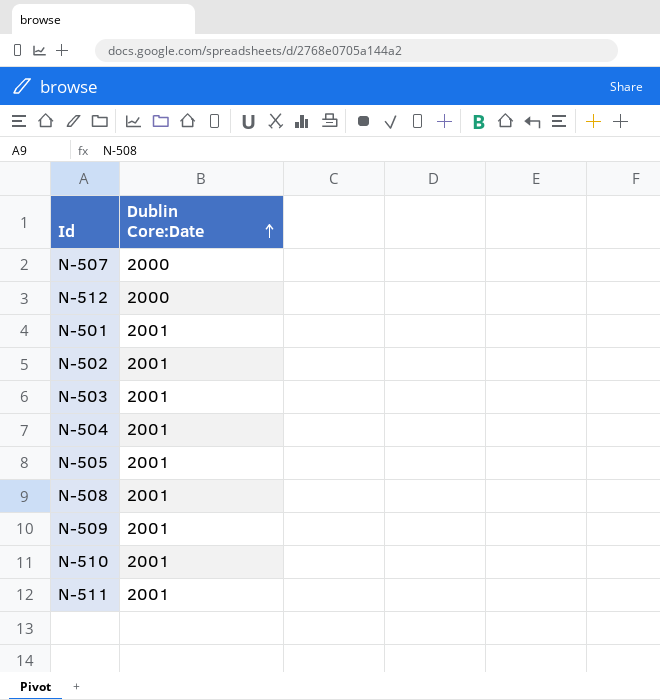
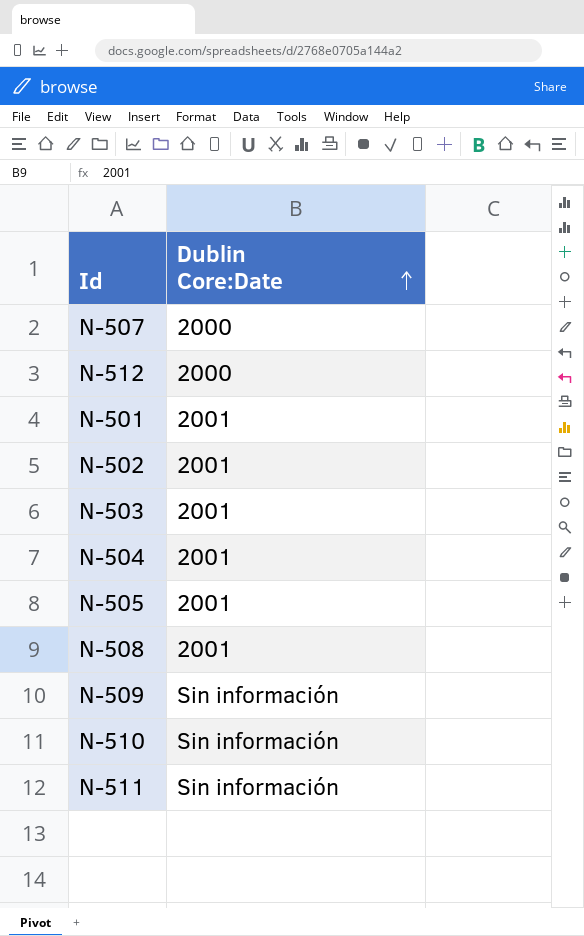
N-509 | Dublin Core:Date: 2001 -> Sin información
N-510 | Dublin Core:Date: 2001 -> Sin información
N-511 | Dublin Core:Date: 2001 -> Sin información

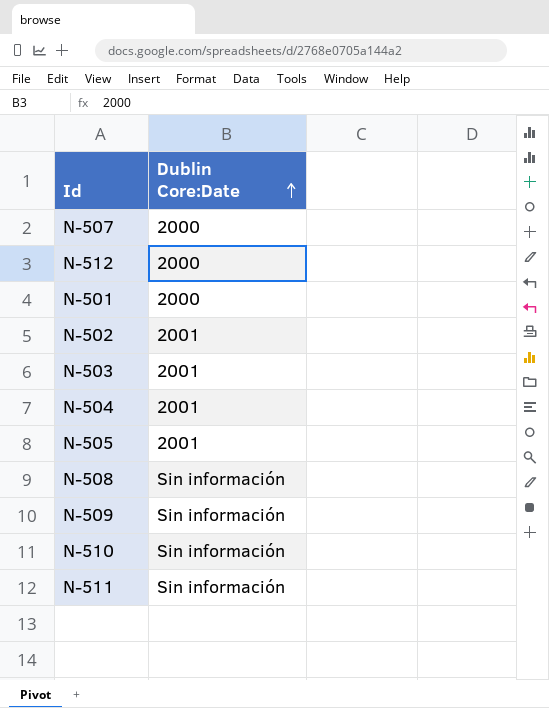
N-501 | Dublin Core:Date: 2001 -> 2000
N-508 | Dublin Core:Date: 2001 -> Sin información

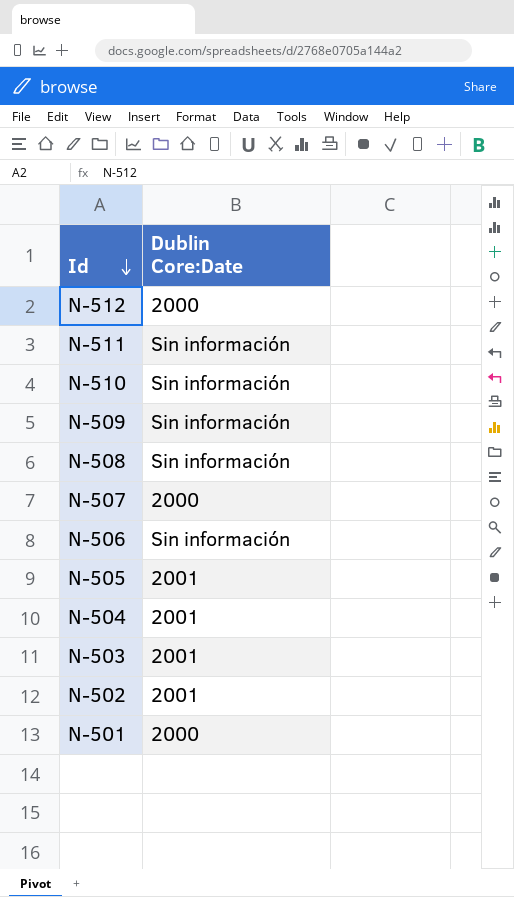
row order: Dublin Core:Date ascending -> Id descending
row N-506: none -> Sin información

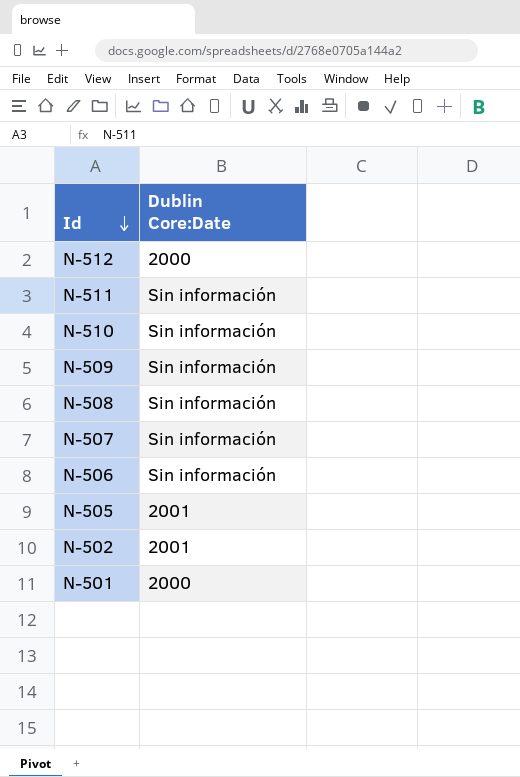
row N-504: 2001 -> none
row N-503: 2001 -> none
N-507 | Dublin Core:Date: 2000 -> Sin información

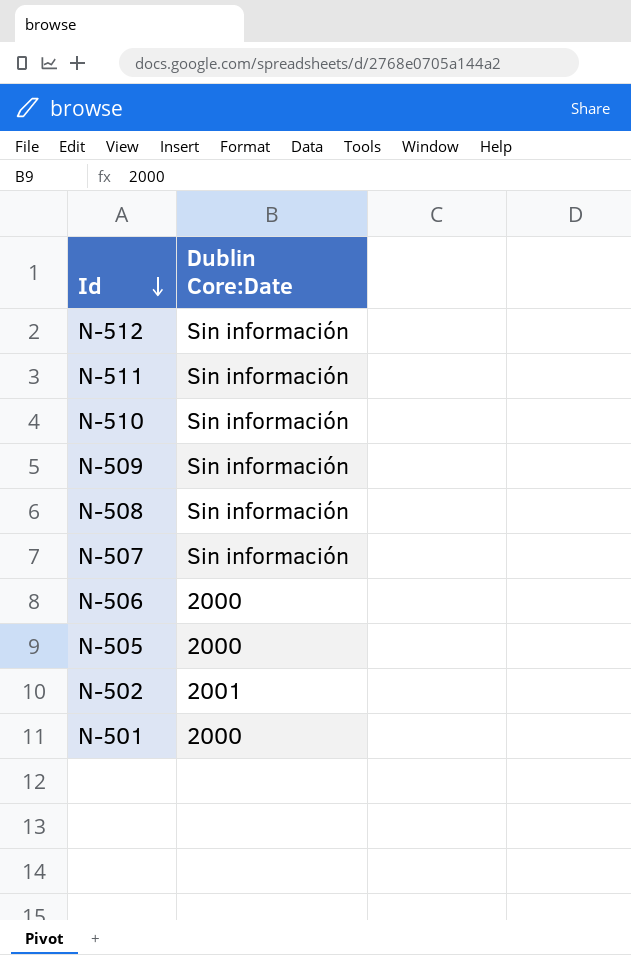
N-512 | Dublin Core:Date: 2000 -> Sin información
N-506 | Dublin Core:Date: Sin información -> 2000
N-505 | Dublin Core:Date: 2001 -> 2000

